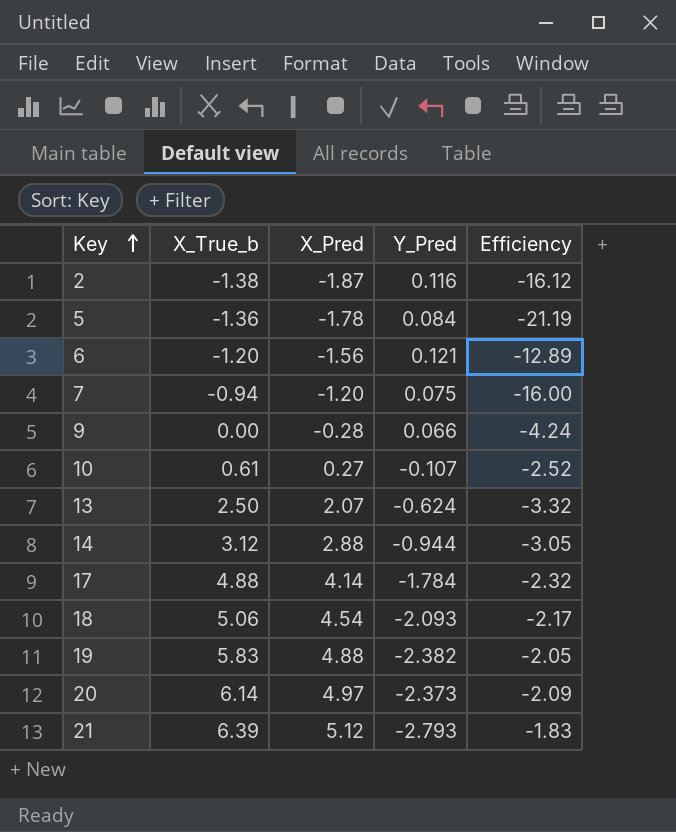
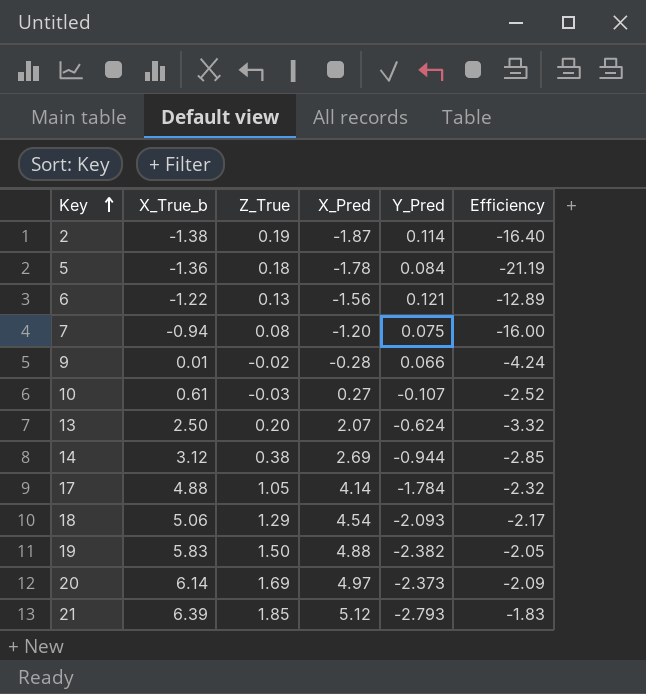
column Z_True | position: none -> 3
2 | Y_Pred: 0.116 -> 0.114
2 | Efficiency: -16.12 -> -16.40
6 | X_True_b: -1.20 -> -1.22
9 | X_True_b: 0.00 -> 0.01
14 | X_Pred: 2.88 -> 2.69
14 | Efficiency: -3.05 -> -2.85

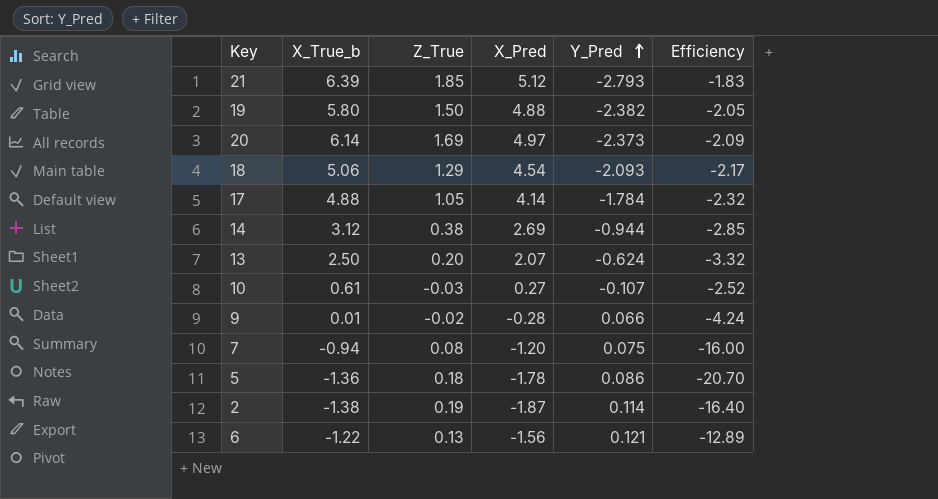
row order: Key ascending -> Y_Pred ascending
19 | X_True_b: 5.83 -> 5.80
5 | Y_Pred: 0.084 -> 0.086
5 | Efficiency: -21.19 -> -20.70

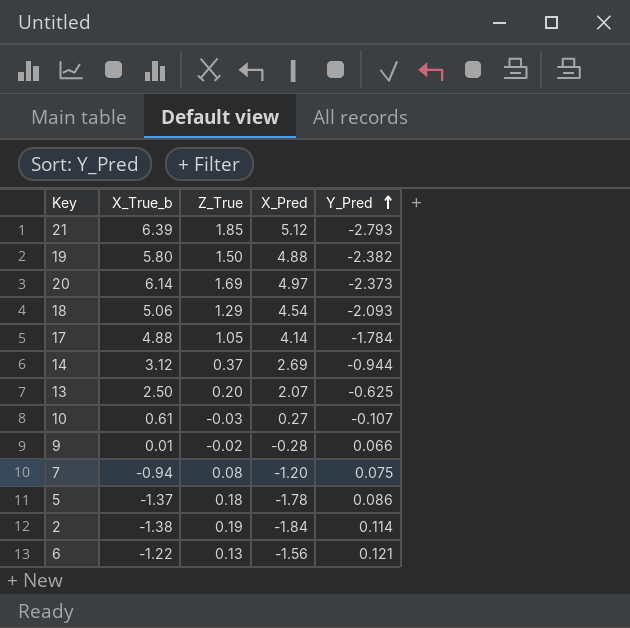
column Efficiency | formula: [X_Pred] / [Y_Pred] -> none
14 | Z_True: 0.38 -> 0.37
13 | Y_Pred: -0.624 -> -0.625
5 | X_True_b: -1.36 -> -1.37
2 | X_Pred: -1.87 -> -1.84

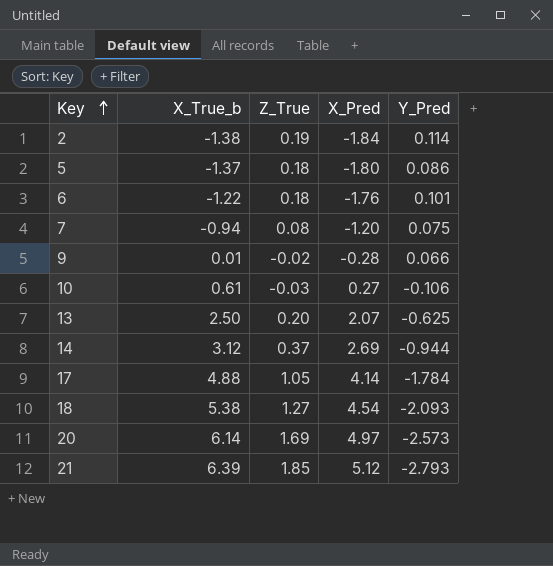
row order: Y_Pred ascending -> Key ascending
row 19: 5.80 | 1.50 | 4.88 | -2.382 -> none
5 | X_Pred: -1.78 -> -1.80
6 | Z_True: 0.13 -> 0.18
6 | X_Pred: -1.56 -> -1.76
6 | Y_Pred: 0.121 -> 0.101
10 | Y_Pred: -0.107 -> -0.106
18 | X_True_b: 5.06 -> 5.38
18 | Z_True: 1.29 -> 1.27
20 | Y_Pred: -2.373 -> -2.573

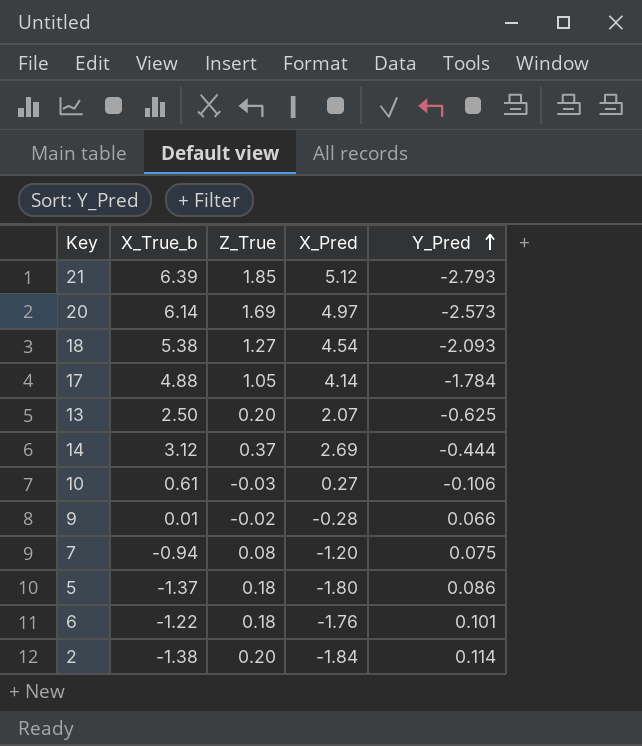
row order: Key ascending -> Y_Pred ascending
14 | Y_Pred: -0.944 -> -0.444
2 | Z_True: 0.19 -> 0.20

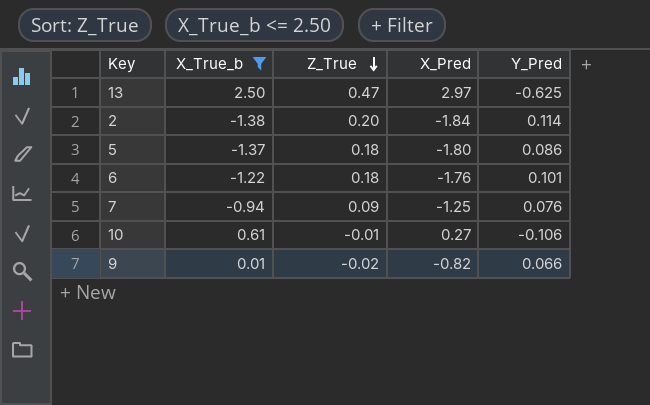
filter: none -> X_True_b <= 2.50
row order: Y_Pred ascending -> Z_True descending
13 | Z_True: 0.20 -> 0.47
13 | X_Pred: 2.07 -> 2.97
7 | Z_True: 0.08 -> 0.09
7 | X_Pred: -1.20 -> -1.25
7 | Y_Pred: 0.075 -> 0.076
10 | Z_True: -0.03 -> -0.01
9 | X_Pred: -0.28 -> -0.82

